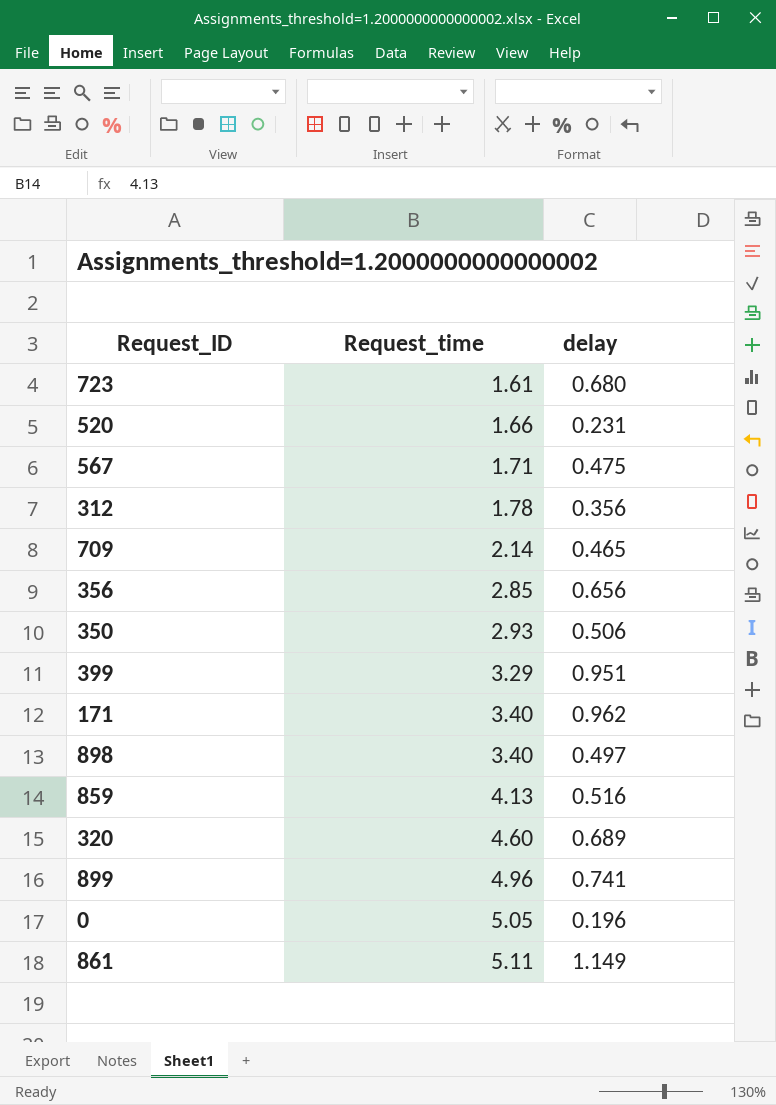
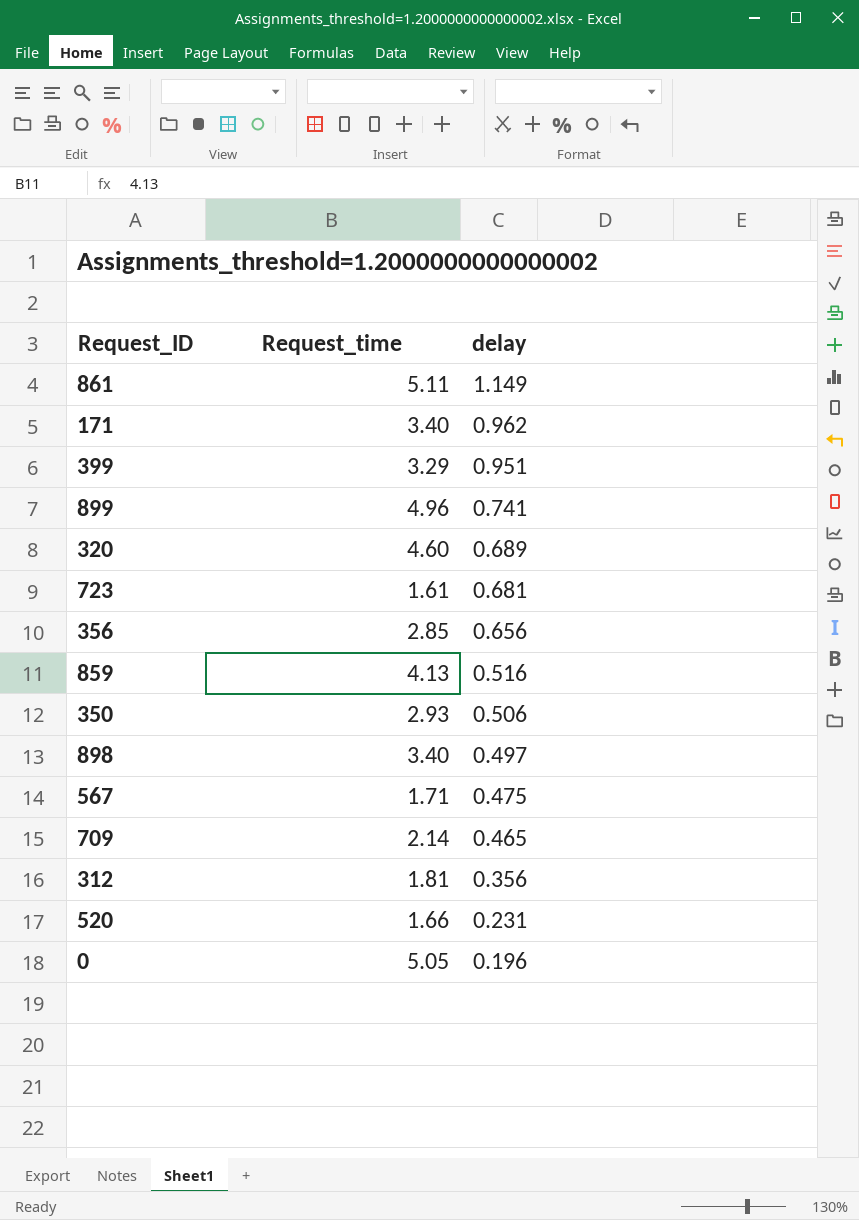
row order: Request_time ascending -> delay descending
723 | delay: 0.680 -> 0.681
312 | Request_time: 1.78 -> 1.81

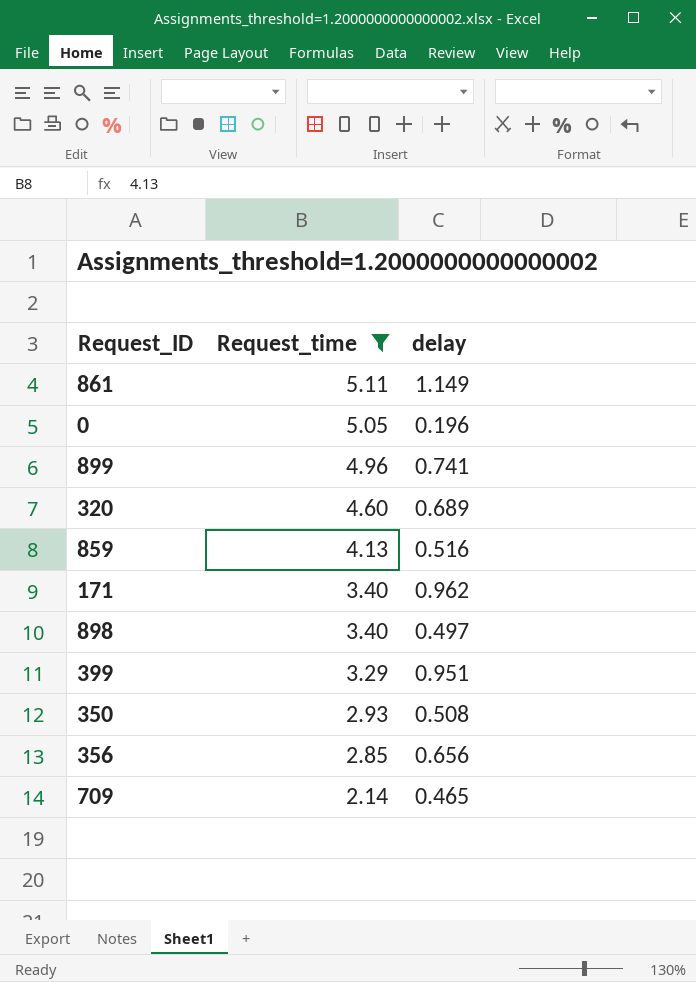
filter: none -> Request_time >= 2.14
row order: delay descending -> Request_time descending
350 | delay: 0.506 -> 0.508

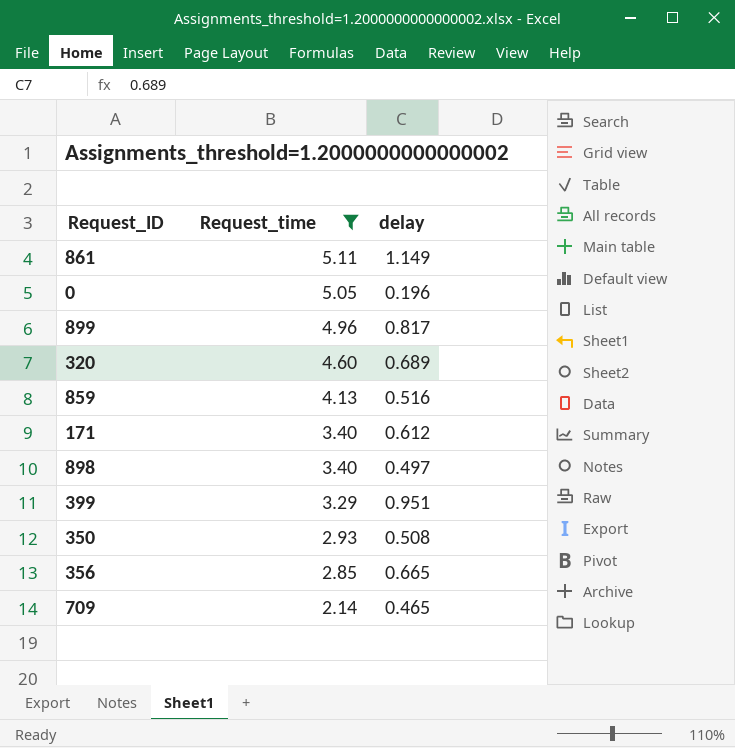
899 | delay: 0.741 -> 0.817
171 | delay: 0.962 -> 0.612
356 | delay: 0.656 -> 0.665

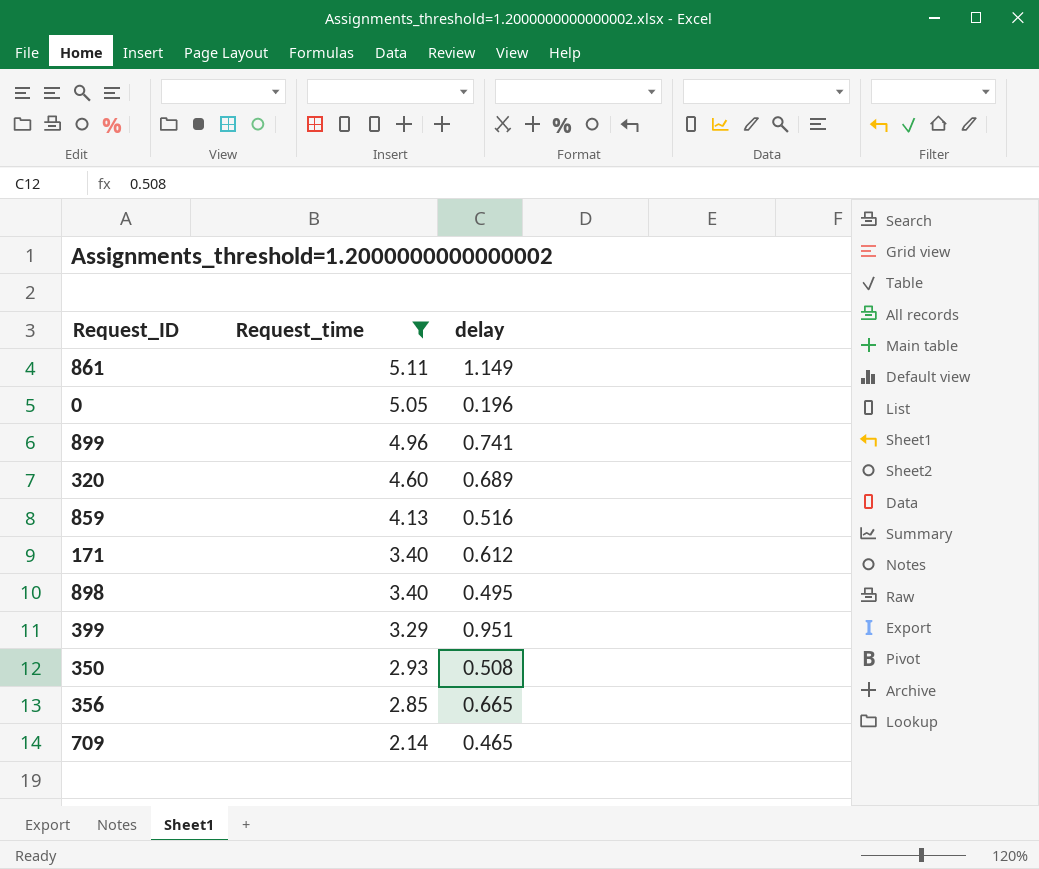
899 | delay: 0.817 -> 0.741
898 | delay: 0.497 -> 0.495

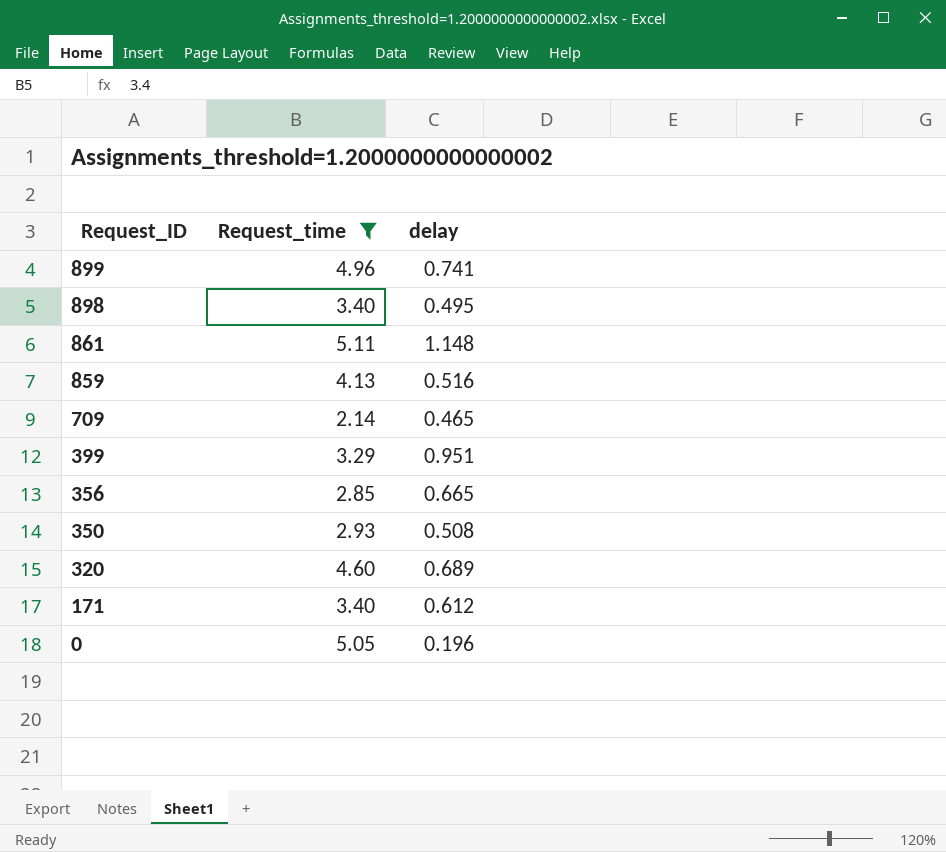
row order: Request_time descending -> Request_ID descending
861 | delay: 1.149 -> 1.148

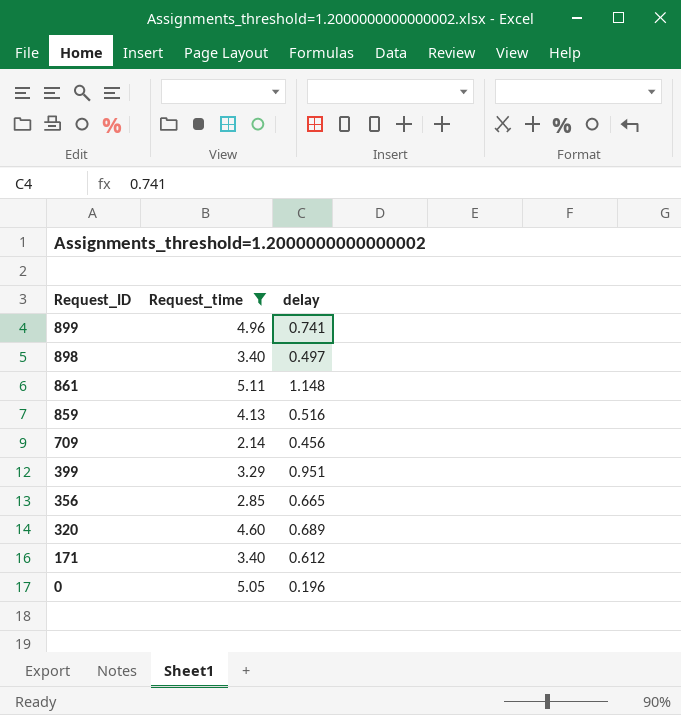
row 350: 2.93 | 0.508 -> none
898 | delay: 0.495 -> 0.497
709 | delay: 0.465 -> 0.456

